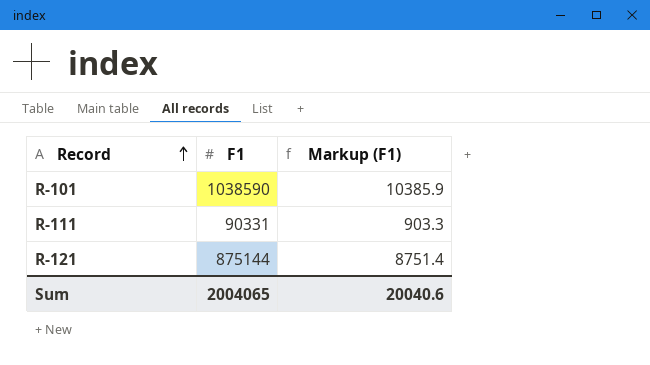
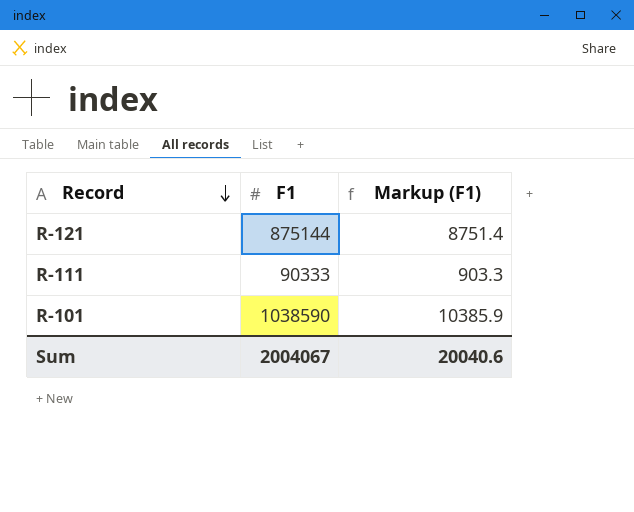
row order: Record ascending -> Record descending
R-111 | F1: 90331 -> 90333
Sum | F1: 2004065 -> 2004067

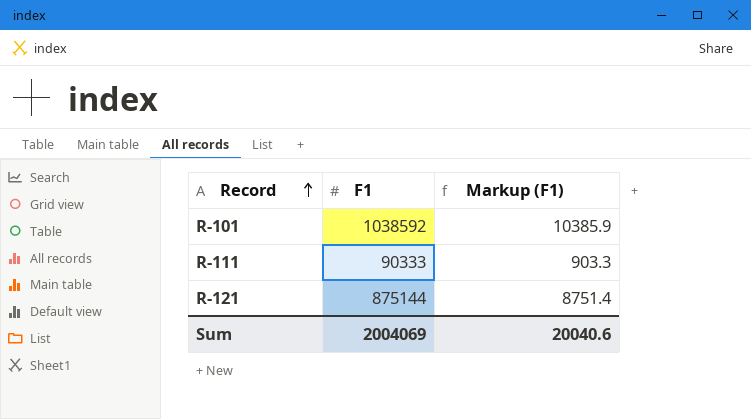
row order: Record descending -> Record ascending
R-101 | F1: 1038590 -> 1038592
Sum | F1: 2004067 -> 2004069

